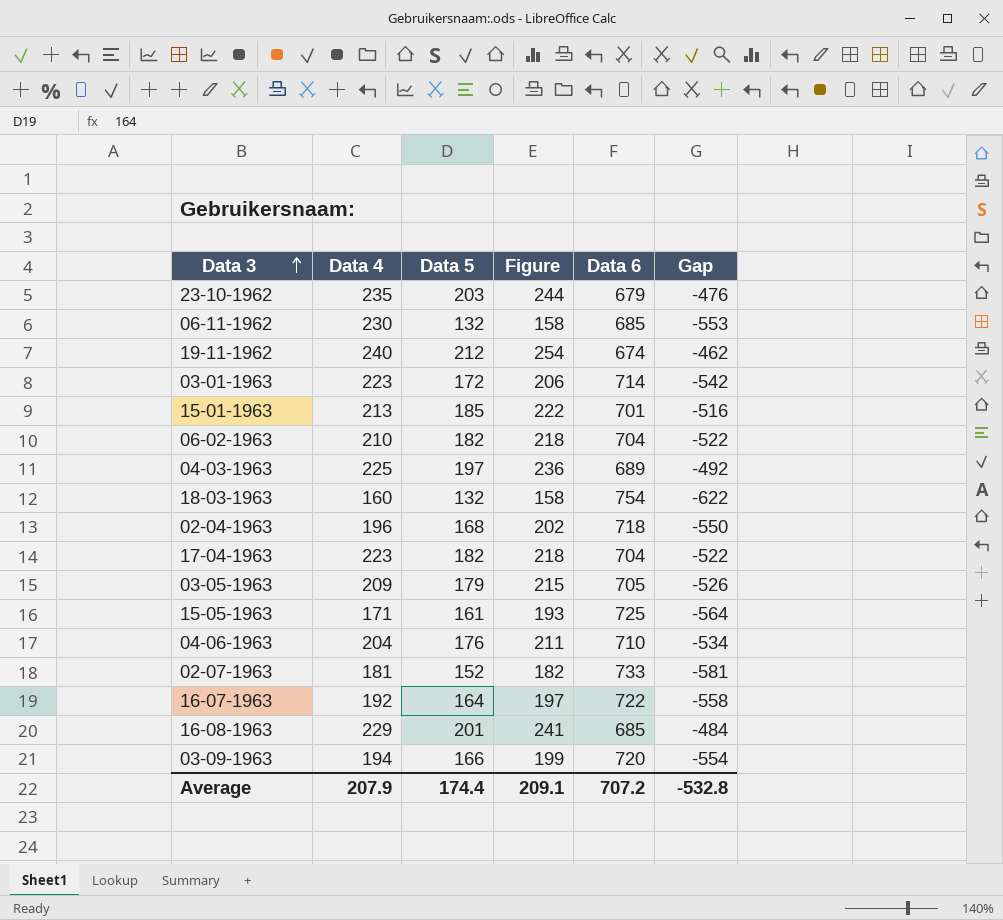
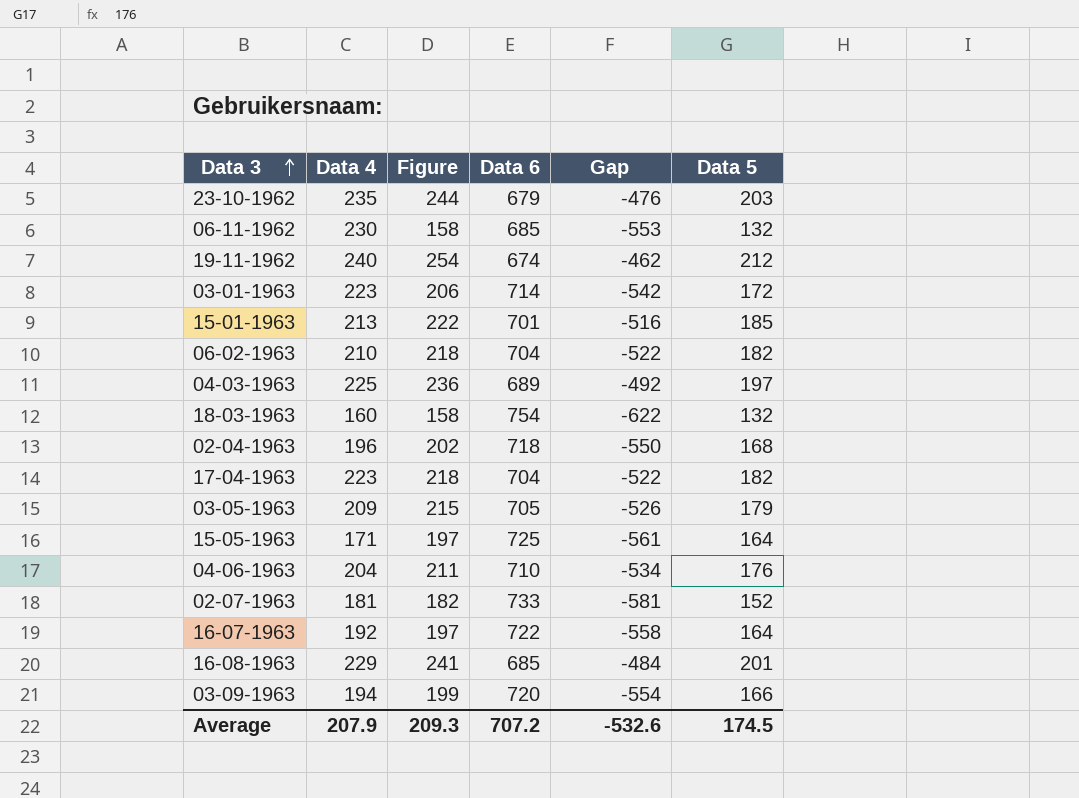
column Data 5 | position: 3 -> 6
15-05-1963 | Figure: 193 -> 197
15-05-1963 | Gap: -564 -> -561
15-05-1963 | Data 5: 161 -> 164
Average | Figure: 209.1 -> 209.3
Average | Gap: -532.8 -> -532.6
Average | Data 5: 174.4 -> 174.5

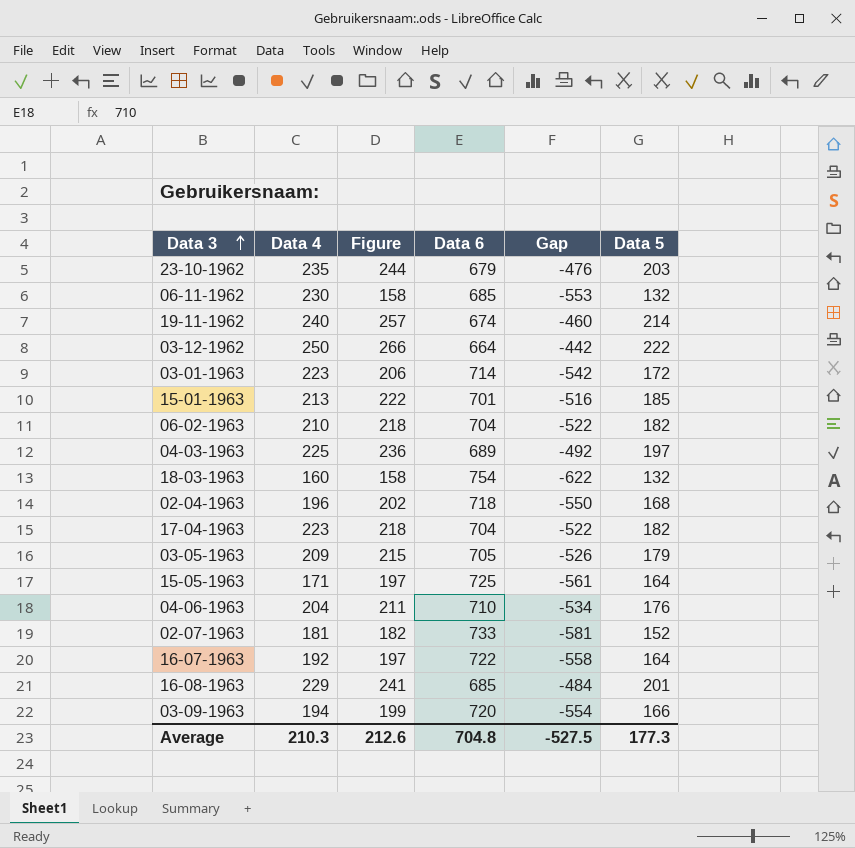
19-11-1962 | Figure: 254 -> 257
19-11-1962 | Gap: -462 -> -460
19-11-1962 | Data 5: 212 -> 214
row 03-12-1962: none -> 250 | 266 | 664 | -442 | 222
Average | Data 4: 207.9 -> 210.3
Average | Figure: 209.3 -> 212.6
Average | Data 6: 707.2 -> 704.8
Average | Gap: -532.6 -> -527.5
Average | Data 5: 174.5 -> 177.3

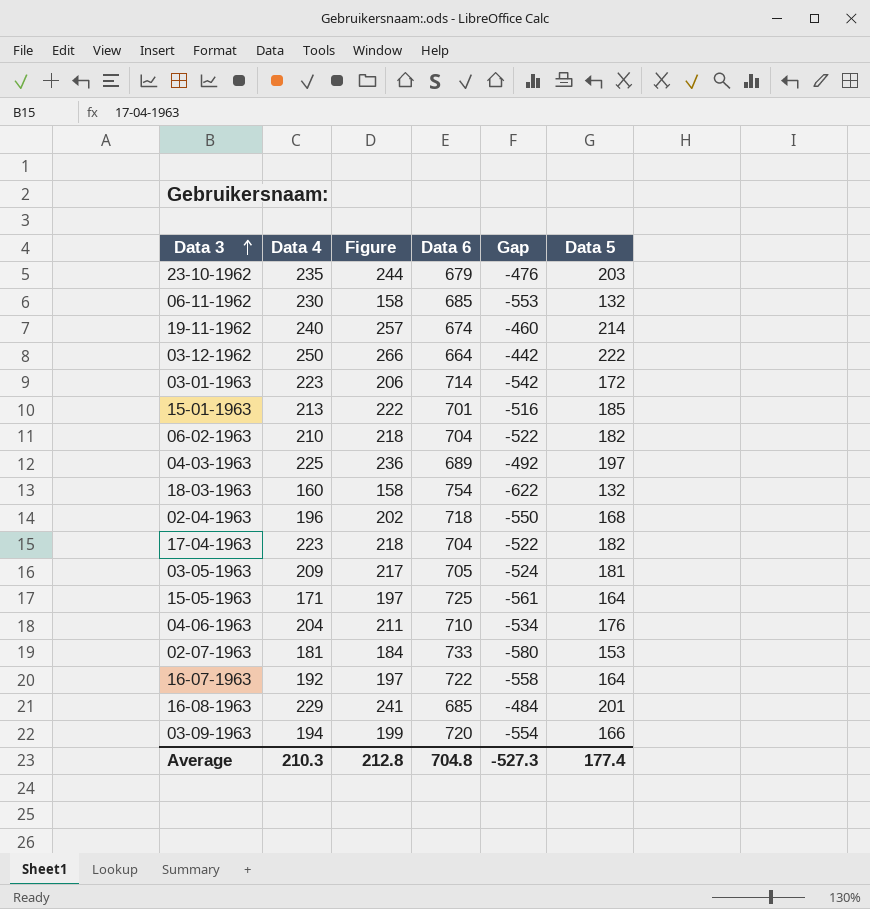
03-05-1963 | Figure: 215 -> 217
03-05-1963 | Gap: -526 -> -524
03-05-1963 | Data 5: 179 -> 181
02-07-1963 | Figure: 182 -> 184
02-07-1963 | Gap: -581 -> -580
02-07-1963 | Data 5: 152 -> 153
Average | Figure: 212.6 -> 212.8
Average | Gap: -527.5 -> -527.3
Average | Data 5: 177.3 -> 177.4

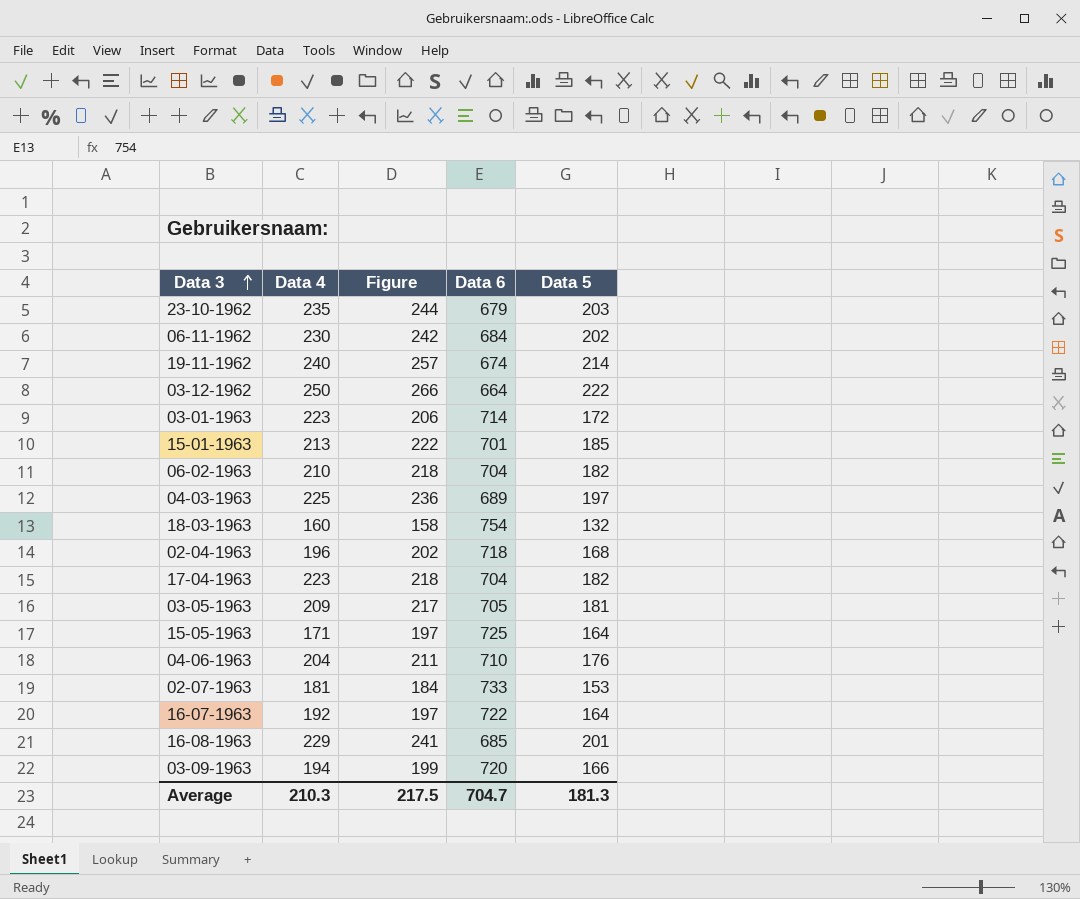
column Gap | formula: [Data 5] - [Data 6] -> none
06-11-1962 | Figure: 158 -> 242
06-11-1962 | Data 6: 685 -> 684
06-11-1962 | Data 5: 132 -> 202
Average | Figure: 212.8 -> 217.5
Average | Data 6: 704.8 -> 704.7
Average | Data 5: 177.4 -> 181.3

